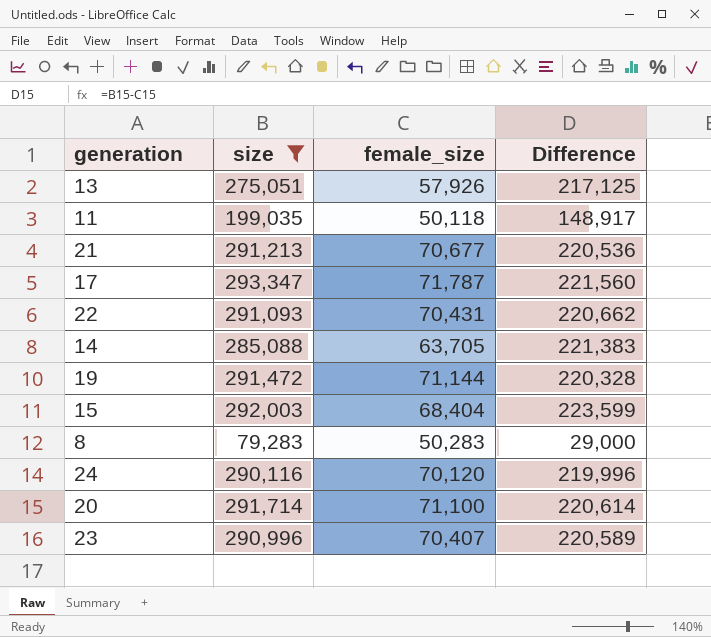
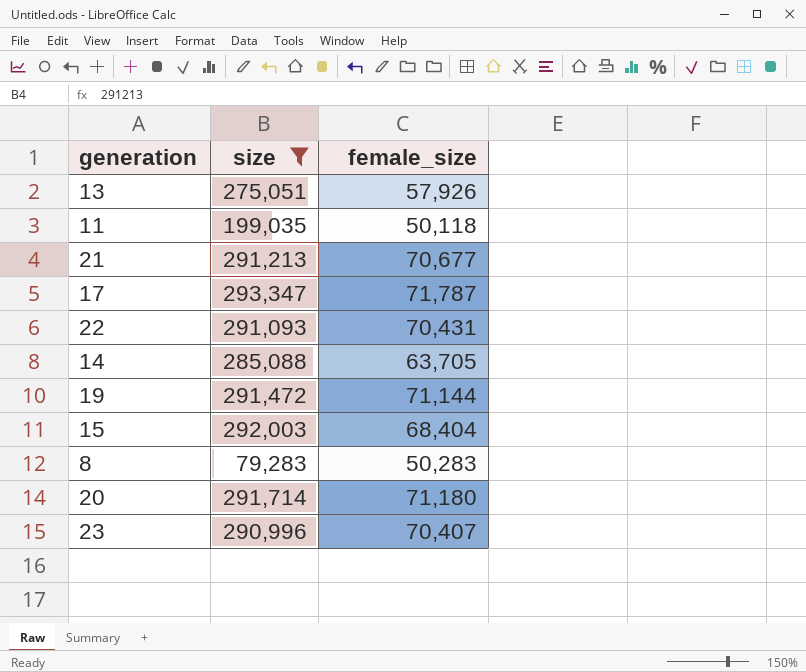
column Difference | formula: [size] - [female_size] -> none
row 24: 290,116 | 70,120 | 219,996 -> none
20 | female_size: 71,100 -> 71,180

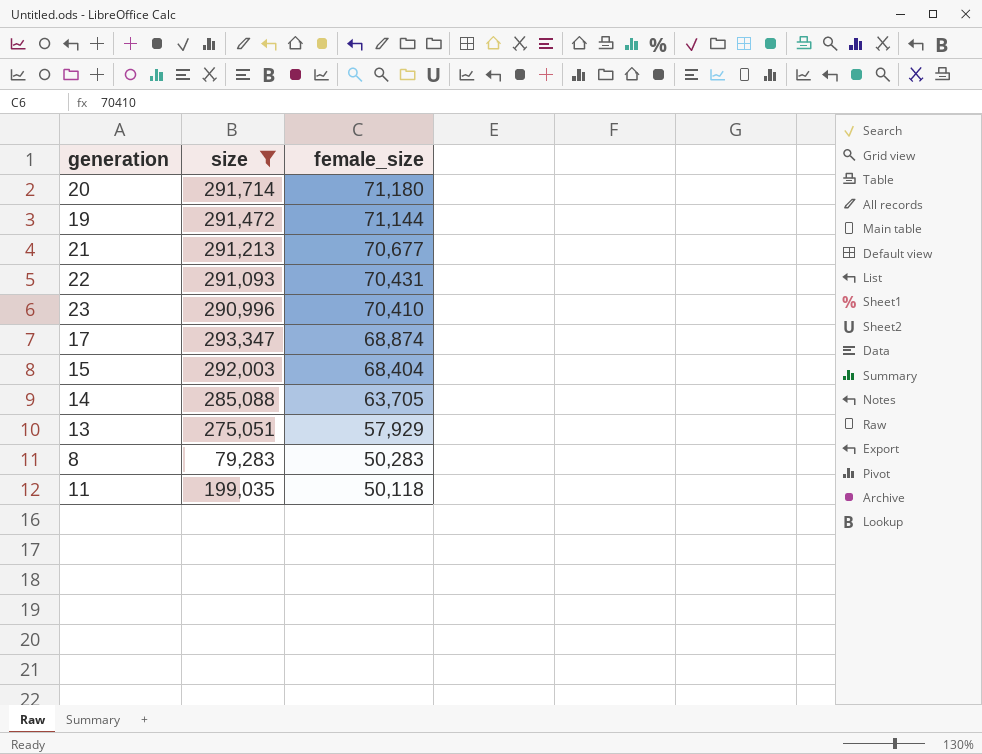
row order: none -> female_size descending
23 | female_size: 70,407 -> 70,410
17 | female_size: 71,787 -> 68,874
13 | female_size: 57,926 -> 57,929

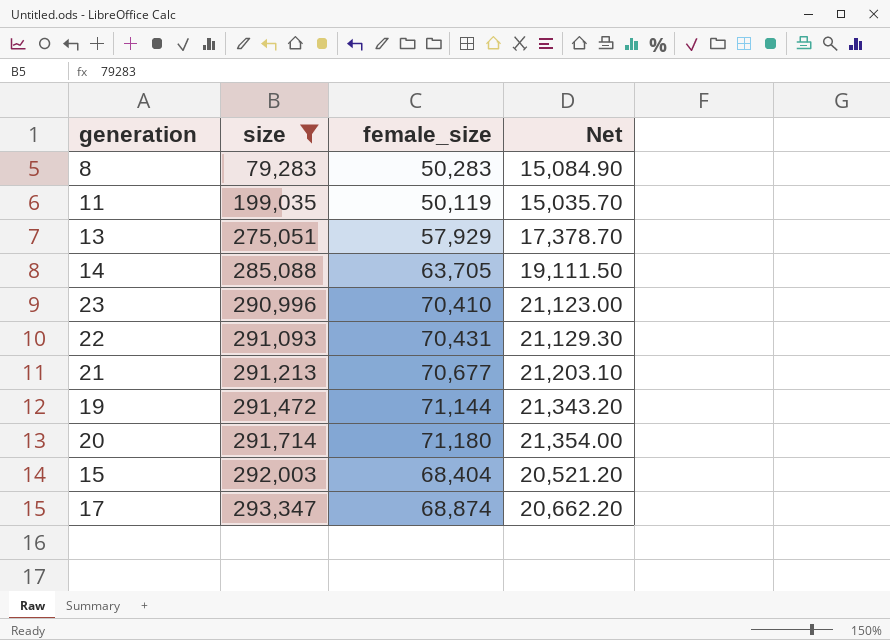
row order: female_size descending -> size ascending
column Net | formula: none -> [female_size] * 0.3
11 | female_size: 50,118 -> 50,119

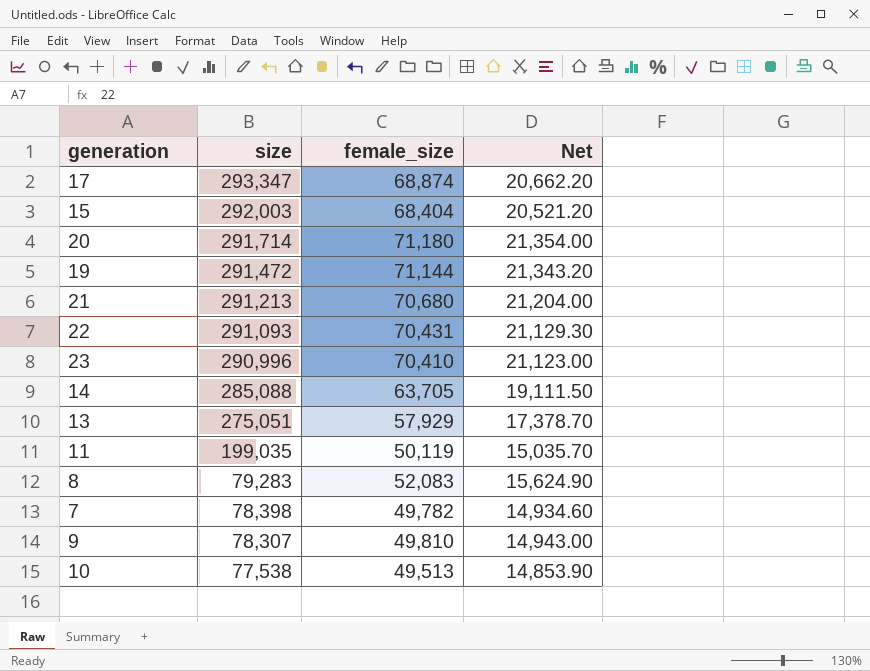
filter: size >= 79,283 -> none
row order: size ascending -> size descending
21 | female_size: 70,677 -> 70,680
21 | Net: 21,203.10 -> 21,204.00
8 | female_size: 50,283 -> 52,083
8 | Net: 15,084.90 -> 15,624.90

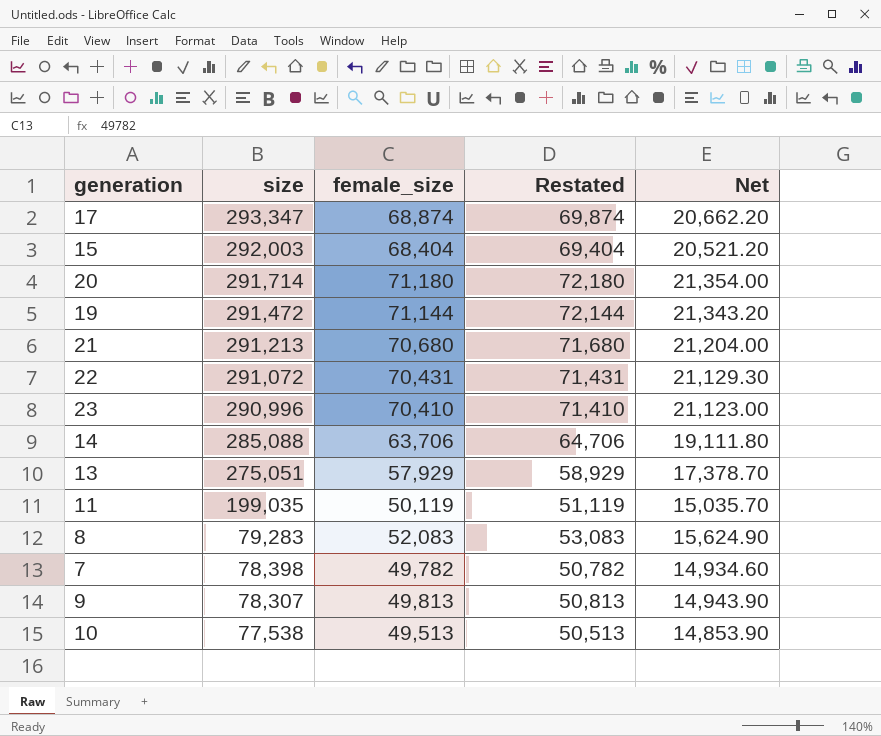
column Restated | formula: none -> [female_size] + 1000
22 | size: 291,093 -> 291,072
14 | female_size: 63,705 -> 63,706
14 | Net: 19,111.50 -> 19,111.80
9 | female_size: 49,810 -> 49,813
9 | Net: 14,943.00 -> 14,943.90

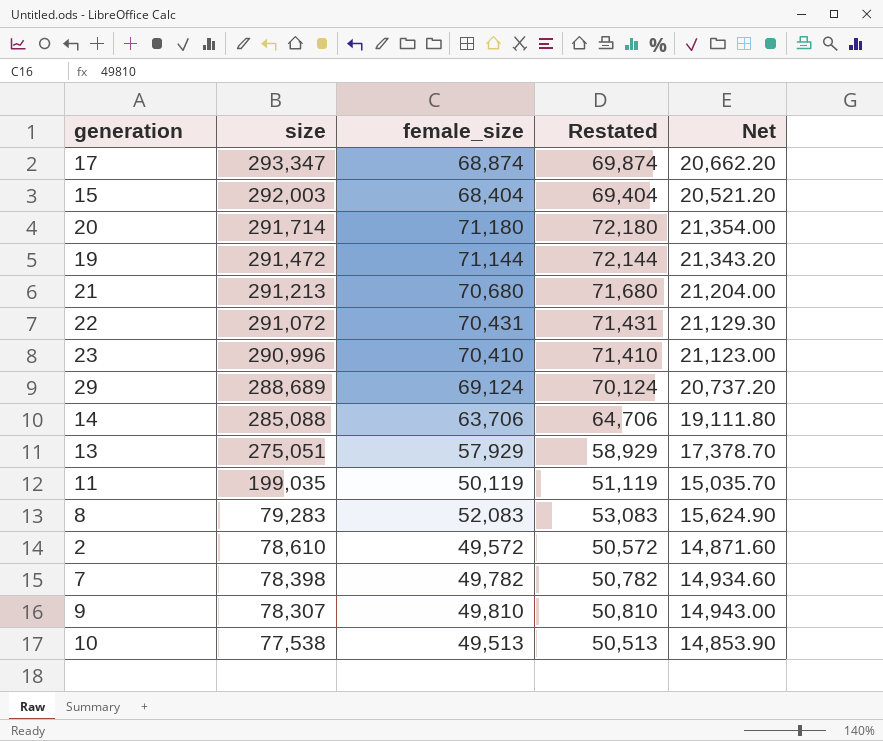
row 29: none -> 288,689 | 69,124 | 70,124 | 20,737.20
row 2: none -> 78,610 | 49,572 | 50,572 | 14,871.60
9 | female_size: 49,813 -> 49,810
9 | Restated: 50,813 -> 50,810
9 | Net: 14,943.90 -> 14,943.00

